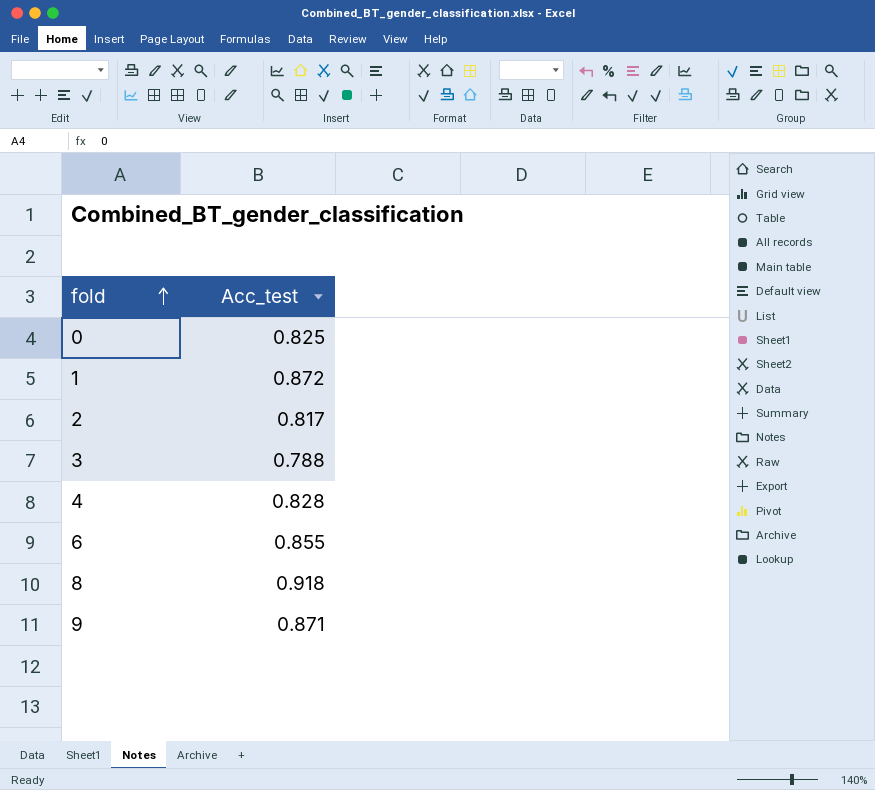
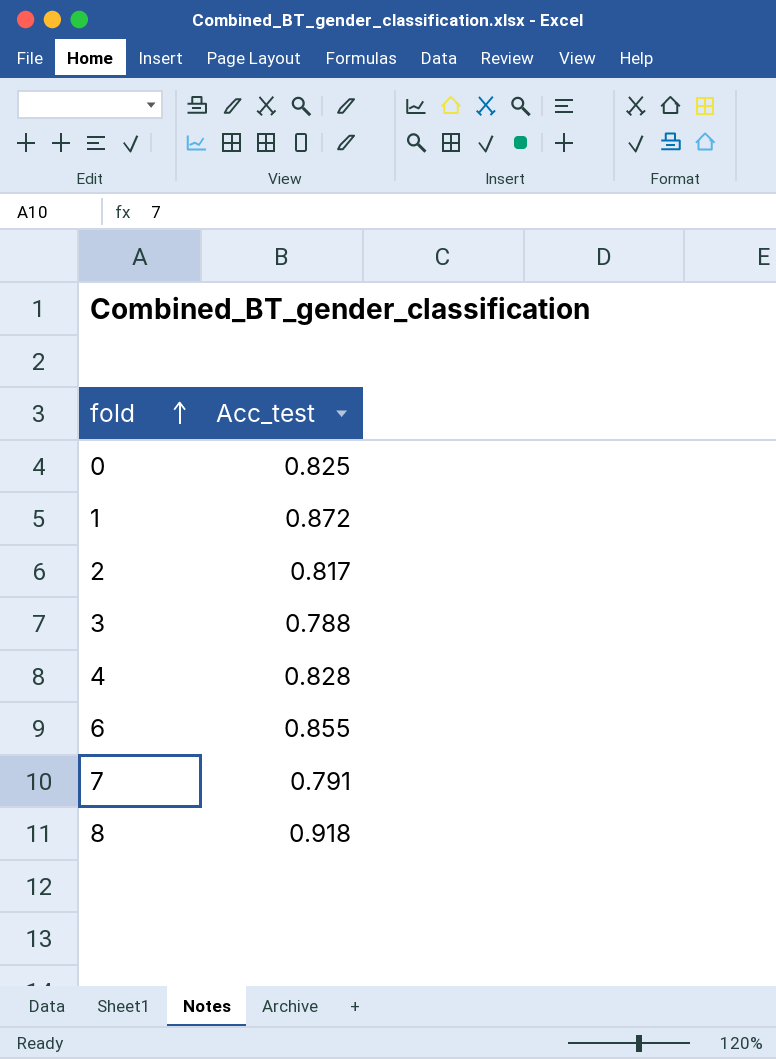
row 9: 0.871 -> none
row 7: none -> 0.791

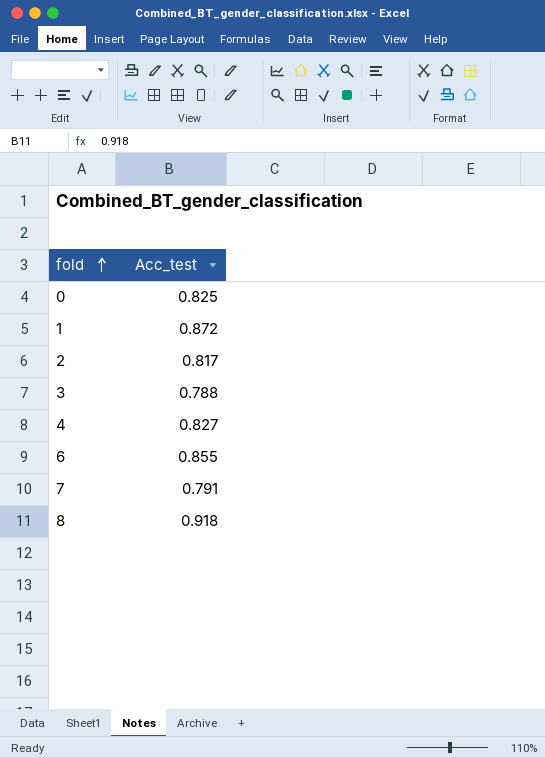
4 | Acc_test: 0.828 -> 0.827

